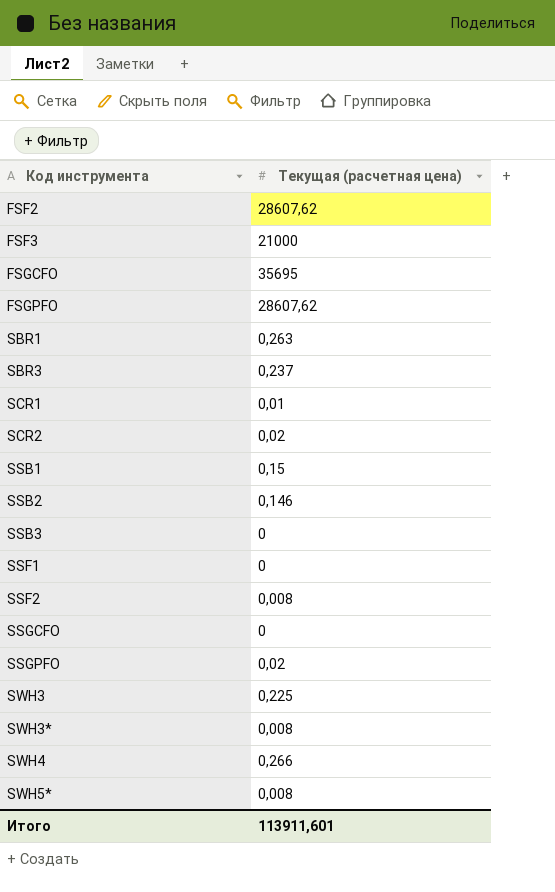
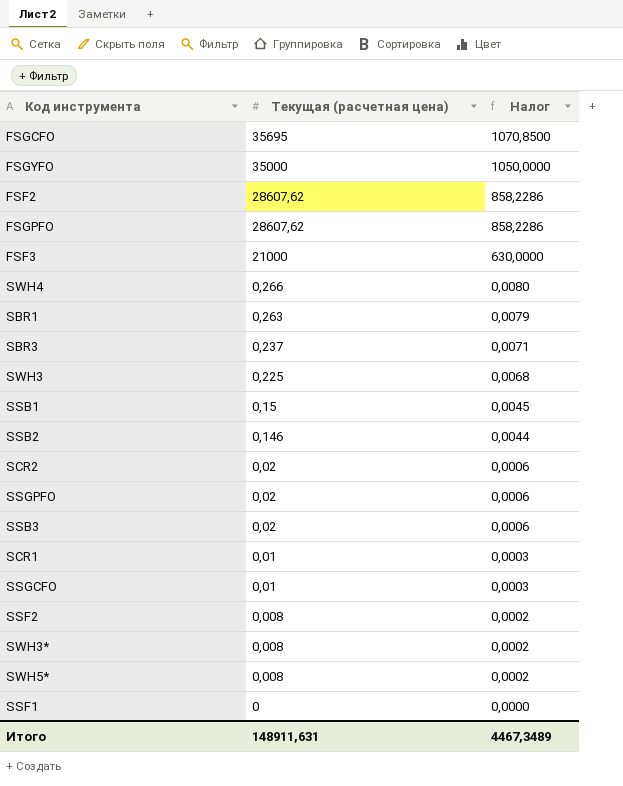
row order: Код инструмента ascending -> Текущая (расчетная цена) descending
column Налог | formula: none -> [Текущая (расчетная цена)] * 0,03
row FSGYFO: none -> 35000 | 1050,0000
SSB3 | Текущая (расчетная цена): 0 -> 0,02
SSGCFO | Текущая (расчетная цена): 0 -> 0,01
Итого | Текущая (расчетная цена): 113911,601 -> 148911,631

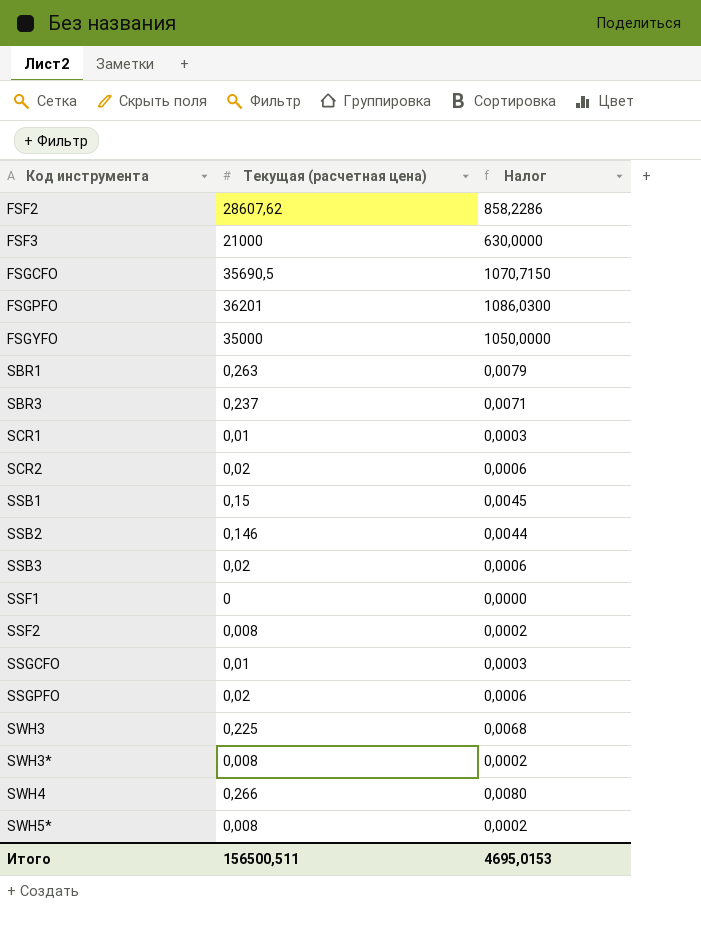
row order: Текущая (расчетная цена) descending -> Код инструмента ascending
FSGCFO | Текущая (расчетная цена): 35695 -> 35690,5
FSGCFO | Налог: 1070,8500 -> 1070,7150
FSGPFO | Текущая (расчетная цена): 28607,62 -> 36201
FSGPFO | Налог: 858,2286 -> 1086,0300
Итого | Текущая (расчетная цена): 148911,631 -> 156500,511
Итого | Налог: 4467,3489 -> 4695,0153

